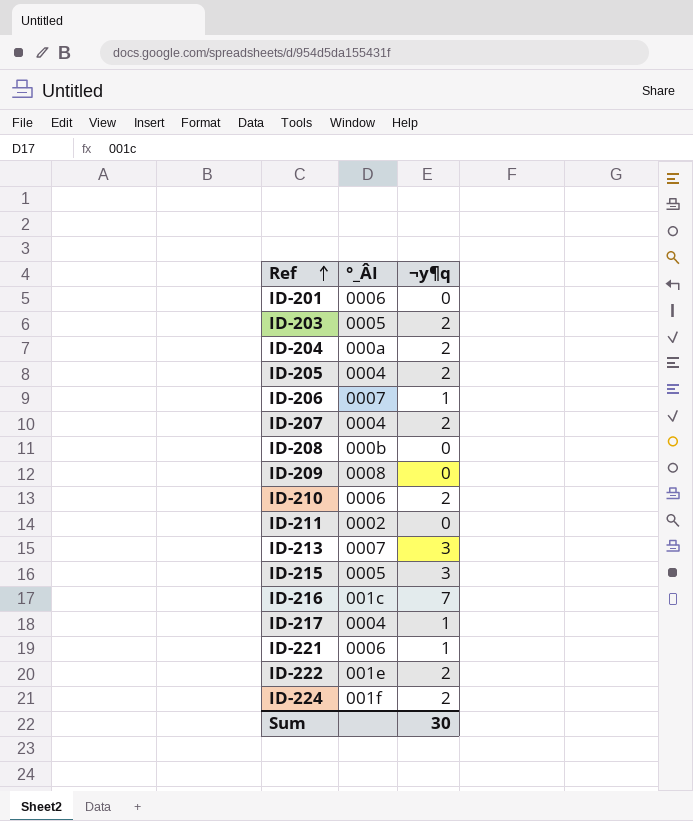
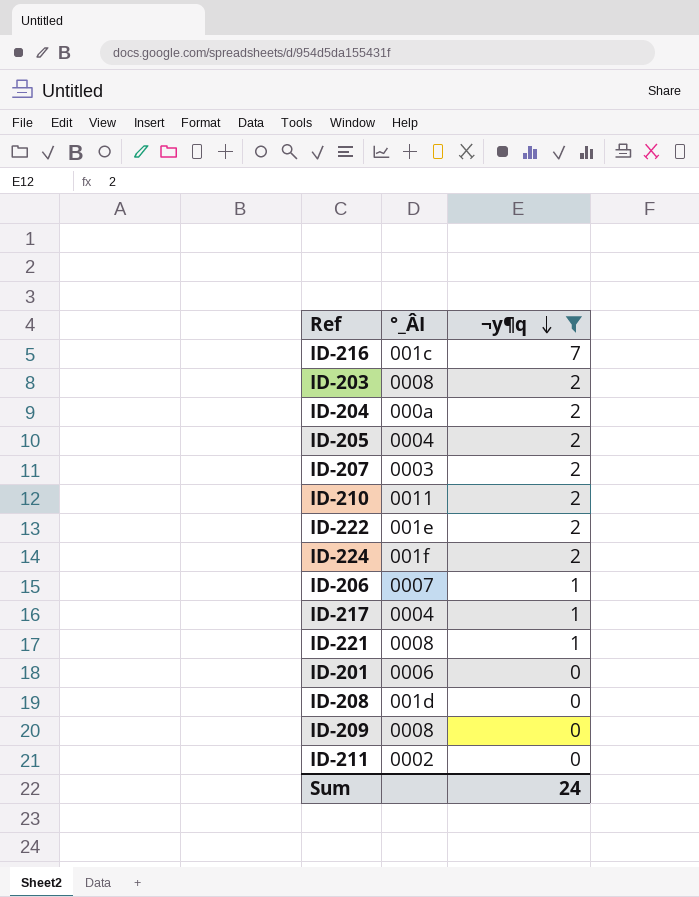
filter: none -> ¬y¶q != 3
row order: Ref ascending -> ¬y¶q descending
ID-203 | °_ÂI: 0005 -> 0008
ID-207 | °_ÂI: 0004 -> 0003
ID-210 | °_ÂI: 0006 -> 0011
ID-221 | °_ÂI: 0006 -> 0008
ID-208 | °_ÂI: 000b -> 001d
Sum | ¬y¶q: 30 -> 24

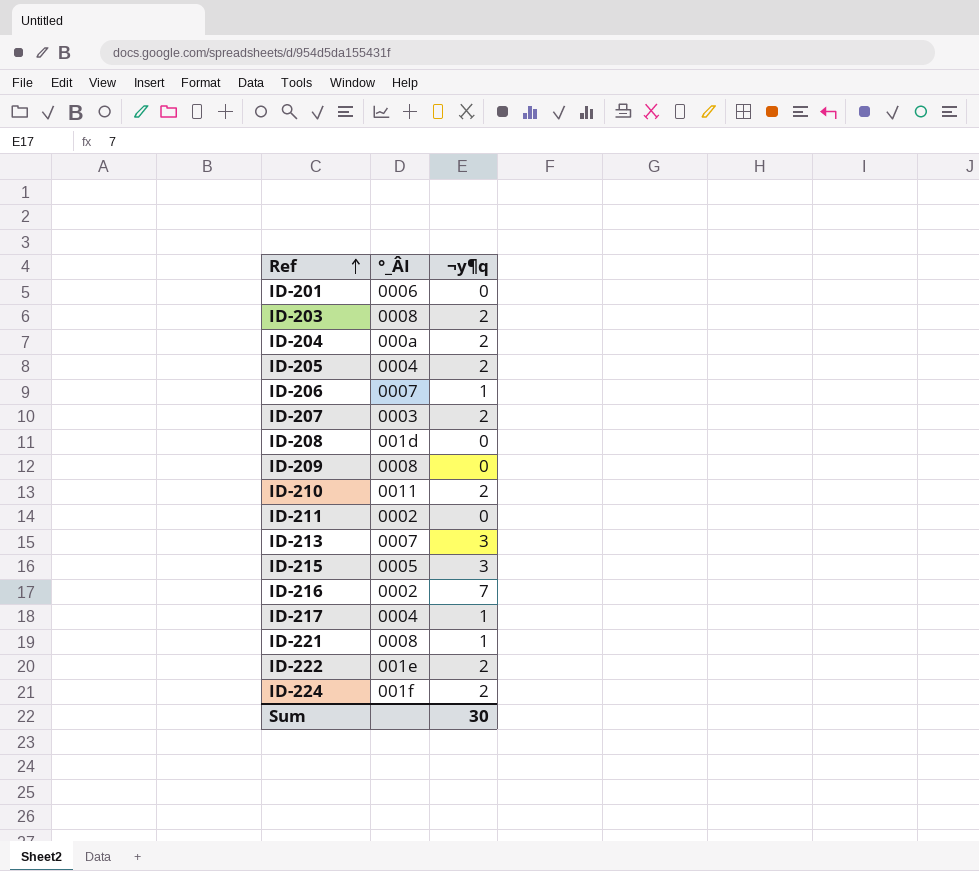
filter: ¬y¶q != 3 -> none
row order: ¬y¶q descending -> Ref ascending
ID-216 | °_ÂI: 001c -> 0002
Sum | ¬y¶q: 24 -> 30

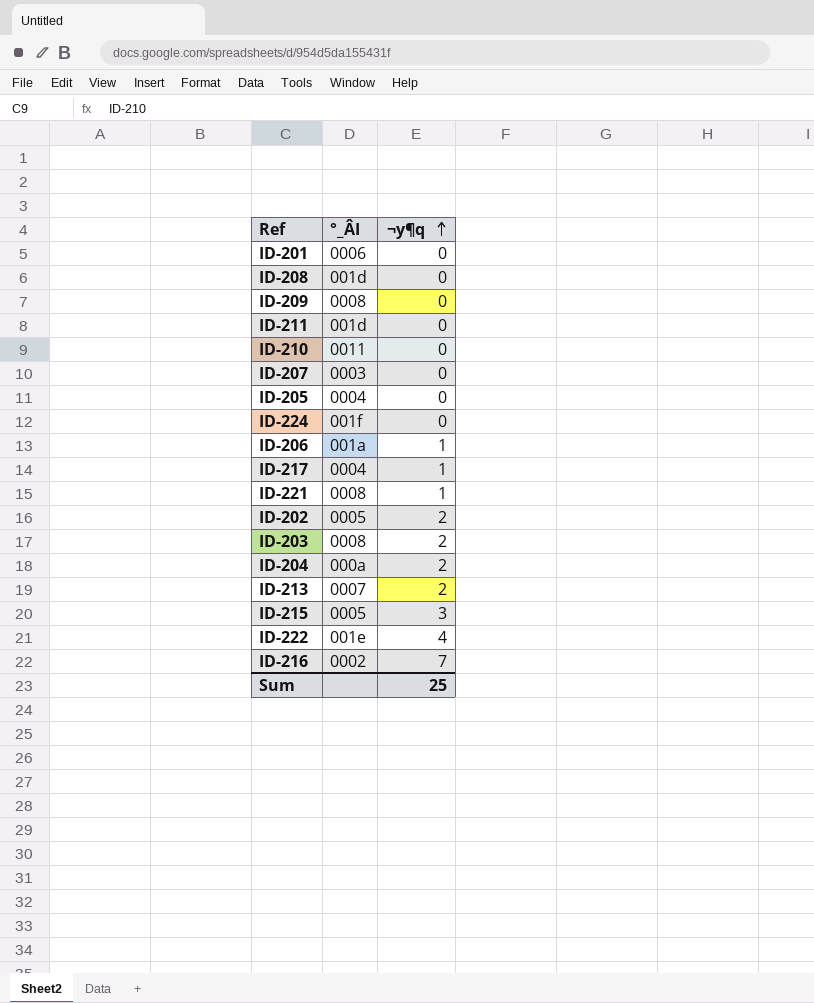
row order: Ref ascending -> ¬y¶q ascending
ID-211 | °_ÂI: 0002 -> 001d
ID-210 | ¬y¶q: 2 -> 0
ID-207 | ¬y¶q: 2 -> 0
ID-205 | ¬y¶q: 2 -> 0
ID-224 | ¬y¶q: 2 -> 0
ID-206 | °_ÂI: 0007 -> 001a
row ID-202: none -> 0005 | 2
ID-213 | ¬y¶q: 3 -> 2
ID-222 | ¬y¶q: 2 -> 4
Sum | ¬y¶q: 30 -> 25

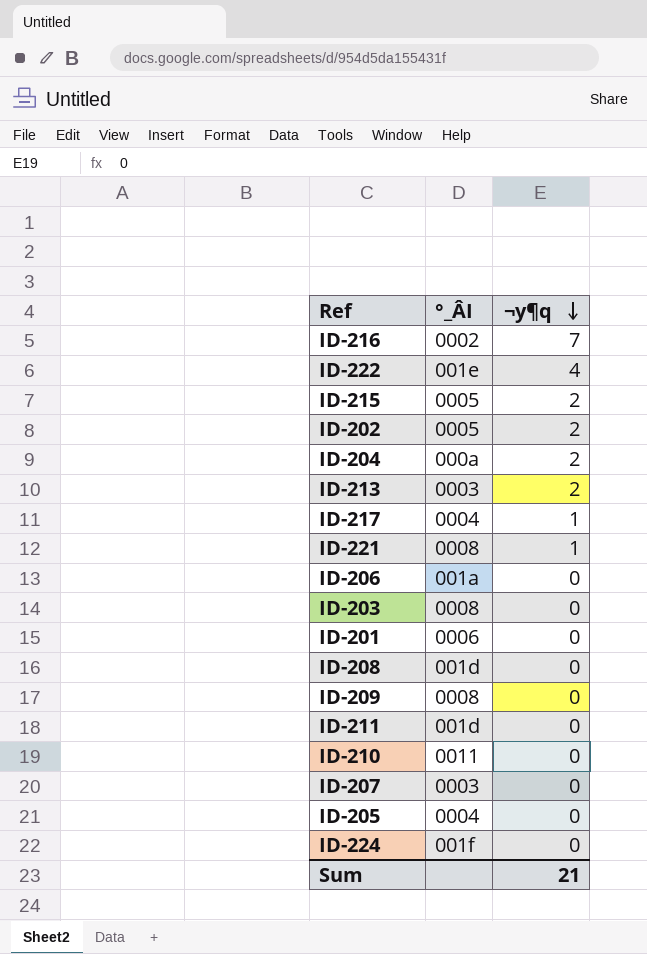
row order: ¬y¶q ascending -> ¬y¶q descending
ID-215 | ¬y¶q: 3 -> 2
ID-213 | °_ÂI: 0007 -> 0003
ID-206 | ¬y¶q: 1 -> 0
ID-203 | ¬y¶q: 2 -> 0
Sum | ¬y¶q: 25 -> 21

